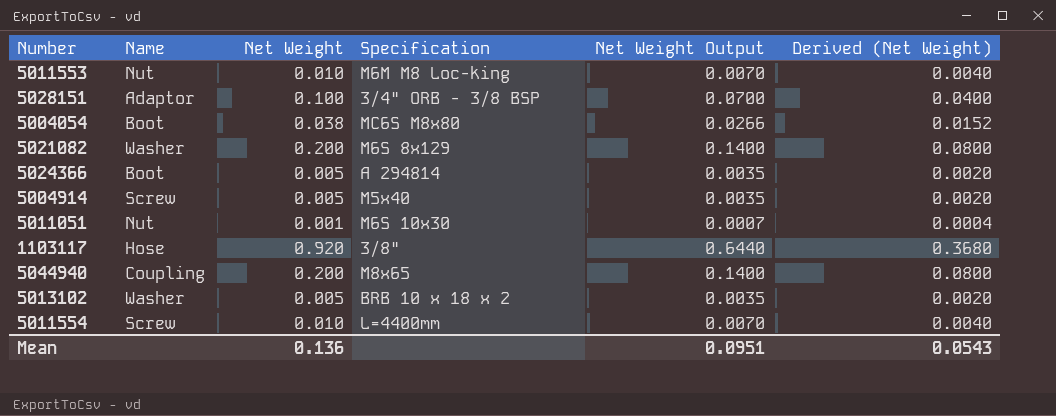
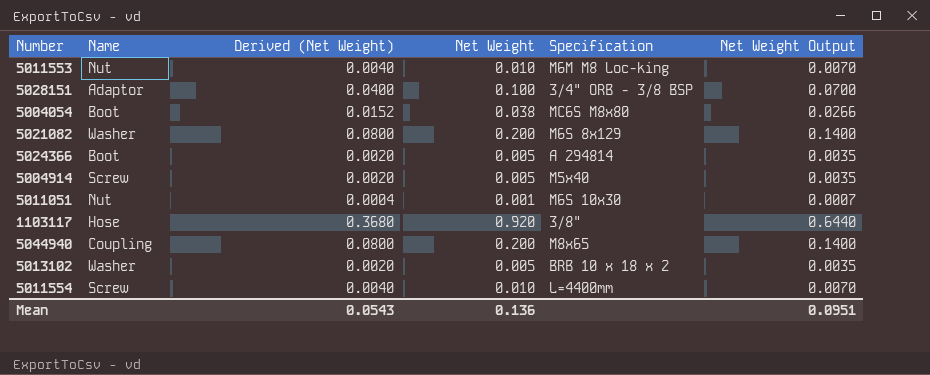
column Derived (Net Weight) | position: 6 -> 3

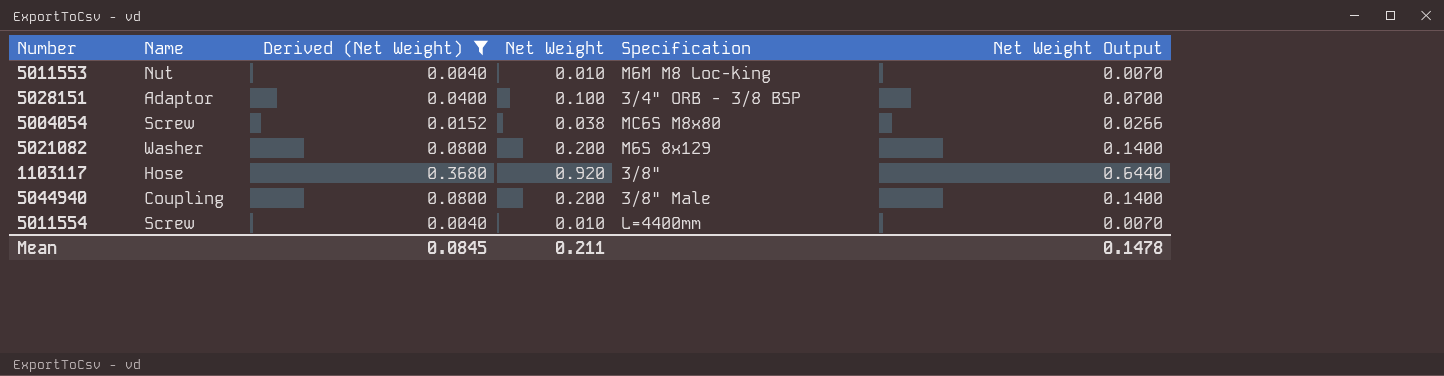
filter: none -> Derived (Net Weight) >= 0.0040
5004054 | Name: Boot -> Screw
5044940 | Specification: M8x65 -> 3/8" Male
Mean | Derived (Net Weight): 0.0543 -> 0.0845
Mean | Net Weight: 0.136 -> 0.211
Mean | Net Weight Output: 0.0951 -> 0.1478

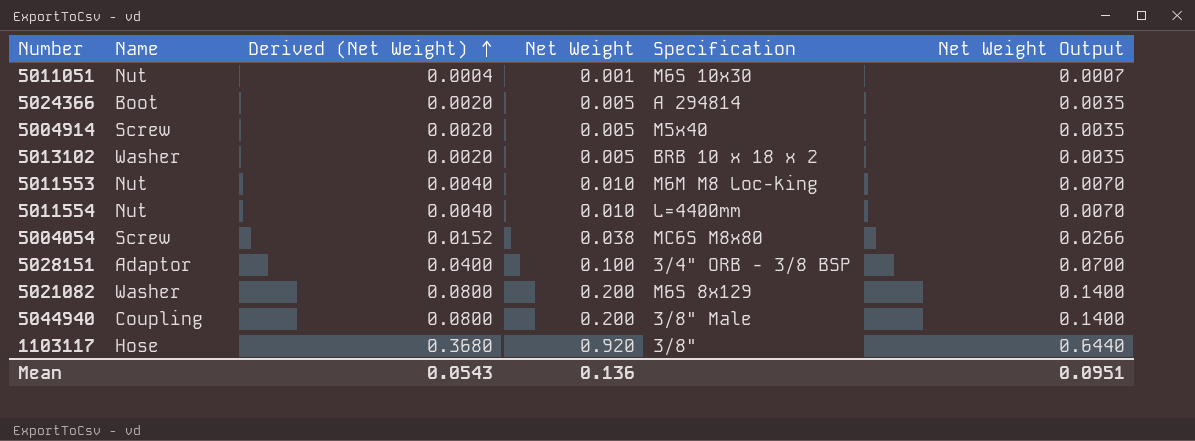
filter: Derived (Net Weight) >= 0.0040 -> none
row order: none -> Derived (Net Weight) ascending
5011554 | Name: Screw -> Nut
Mean | Derived (Net Weight): 0.0845 -> 0.0543
Mean | Net Weight: 0.211 -> 0.136
Mean | Net Weight Output: 0.1478 -> 0.0951

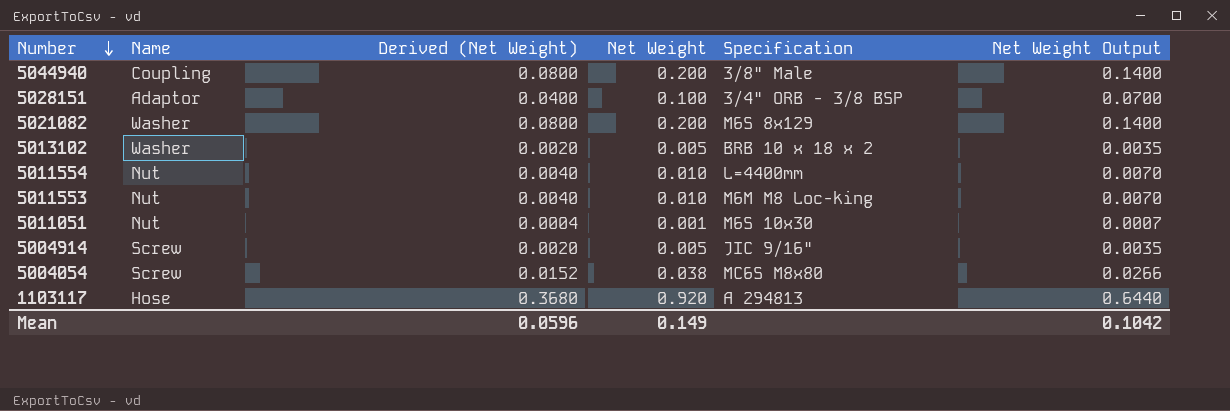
row order: Derived (Net Weight) ascending -> Number descending
row 5024366: Boot | 0.0020 | 0.005 | A 294814 | 0.0035 -> none
5004914 | Specification: M5x40 -> JIC 9/16"
1103117 | Specification: 3/8" -> A 294813
Mean | Derived (Net Weight): 0.0543 -> 0.0596
Mean | Net Weight: 0.136 -> 0.149
Mean | Net Weight Output: 0.0951 -> 0.1042

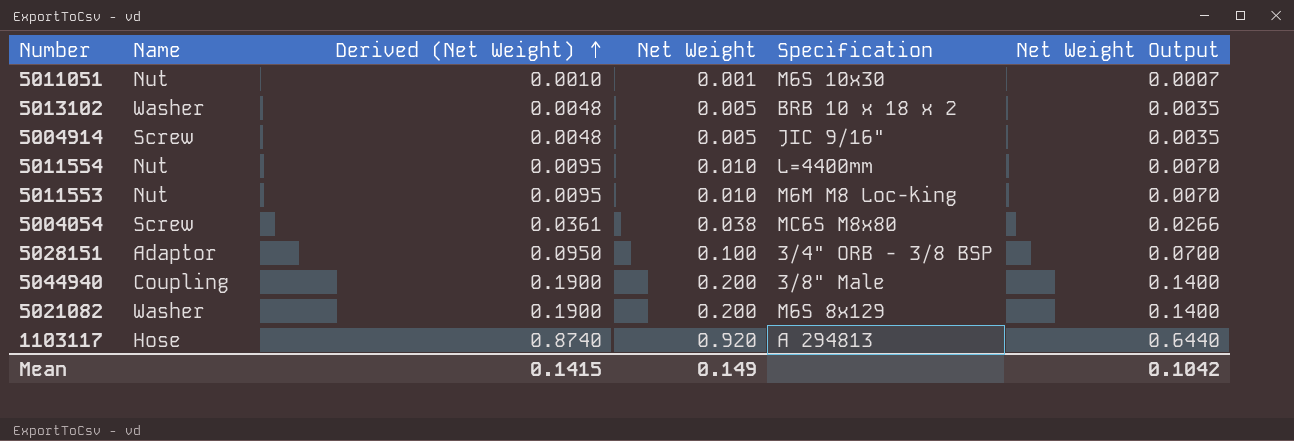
row order: Number descending -> Derived (Net Weight) ascending
column Derived (Net Weight) | formula: [Net Weight] * 0.4 -> [Net Weight] * 0.95
Mean | Derived (Net Weight): 0.0596 -> 0.1415

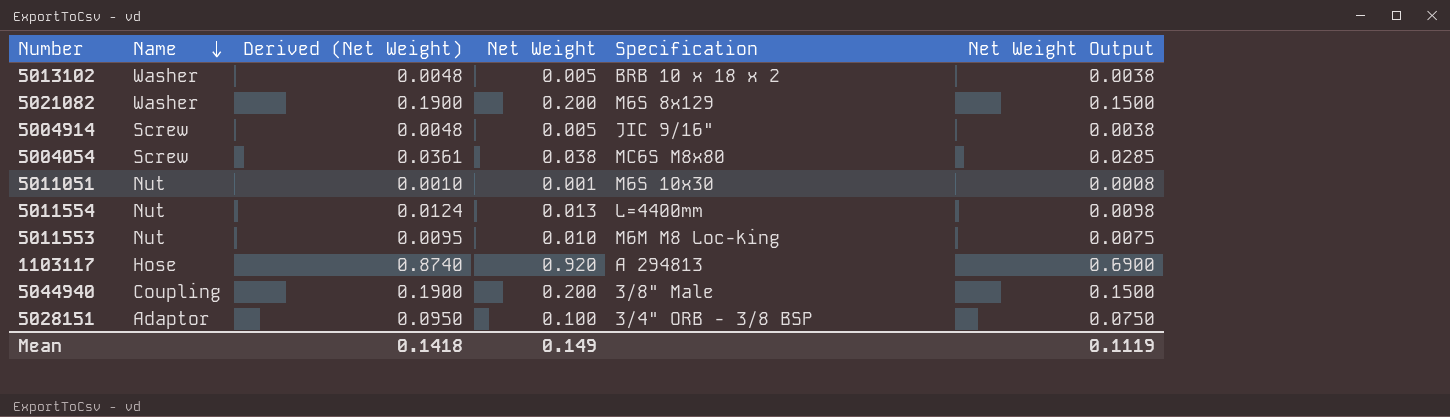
row order: Derived (Net Weight) ascending -> Name descending
column Net Weight Output | formula: [Net Weight] * 0.7 -> [Net Weight] * 0.75
5011554 | Derived (Net Weight): 0.0095 -> 0.0124
5011554 | Net Weight: 0.010 -> 0.013
Mean | Derived (Net Weight): 0.1415 -> 0.1418
Mean | Net Weight Output: 0.1042 -> 0.1119

